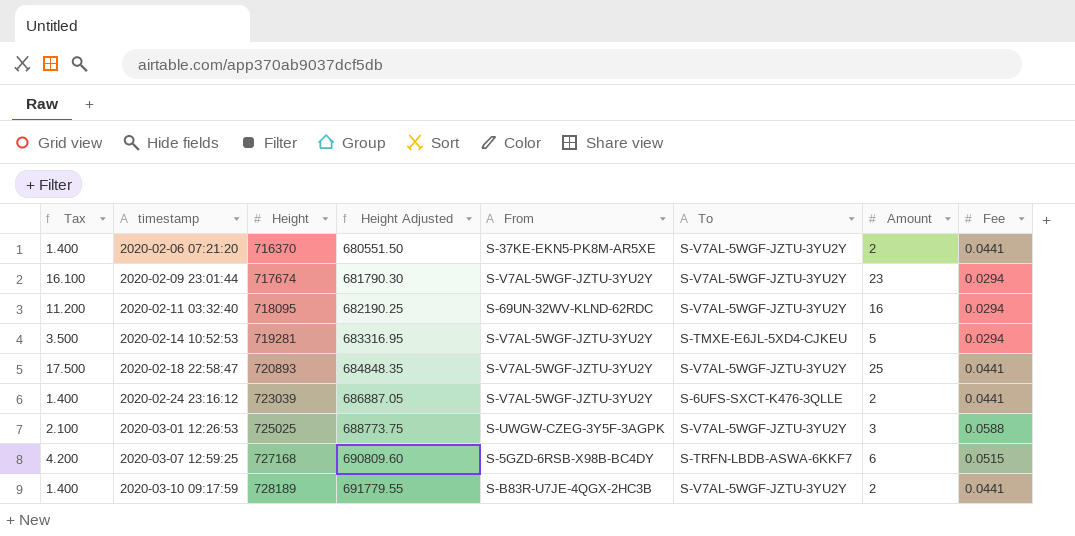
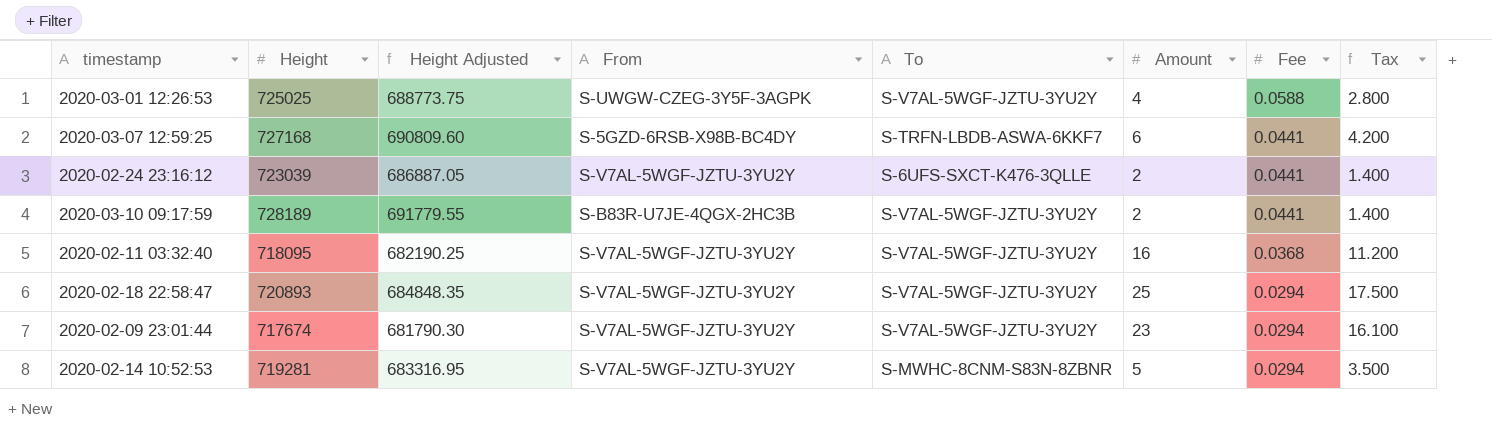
row order: timestamp ascending -> Fee descending
column Tax | position: 1 -> 8
row 2020-02-06 07:21:20: 1.400 | 716370 | 680551.50 | S-37KE-EKN5-PK8M-AR5XE | S-V7AL-5WGF-JZTU-3YU2Y | 2 | 0.0441 -> none
2020-03-01 12:26:53 | Amount: 3 -> 4
2020-03-01 12:26:53 | Tax: 2.100 -> 2.800
2020-03-07 12:59:25 | Fee: 0.0515 -> 0.0441
2020-02-11 03:32:40 | From: S-69UN-32WV-KLND-62RDC -> S-V7AL-5WGF-JZTU-3YU2Y
2020-02-11 03:32:40 | Fee: 0.0294 -> 0.0368
2020-02-18 22:58:47 | Fee: 0.0441 -> 0.0294
2020-02-14 10:52:53 | To: S-TMXE-E6JL-5XD4-CJKEU -> S-MWHC-8CNM-S83N-8ZBNR

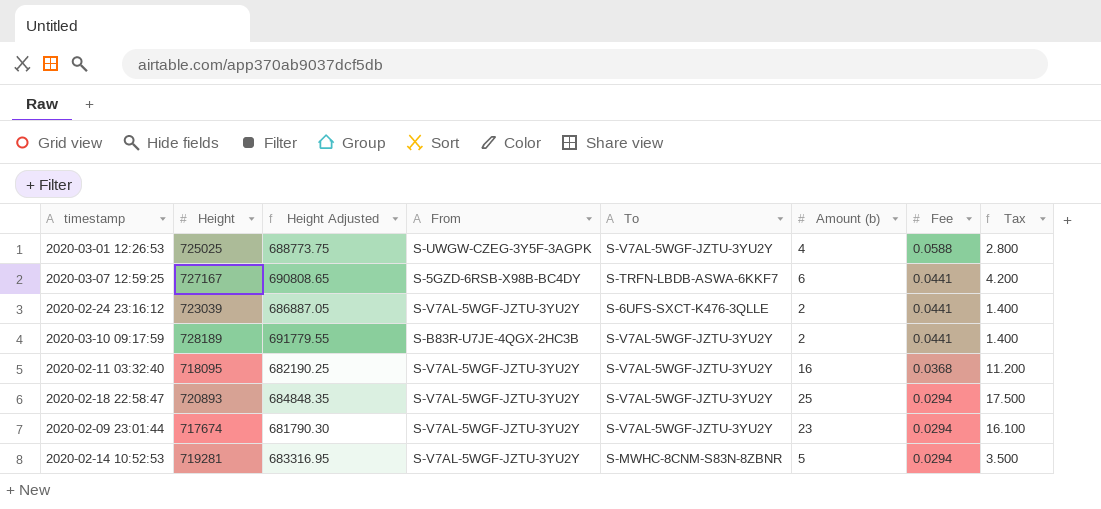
column name: Amount -> Amount (b)
2020-03-07 12:59:25 | Height: 727168 -> 727167
2020-03-07 12:59:25 | Height Adjusted: 690809.60 -> 690808.65

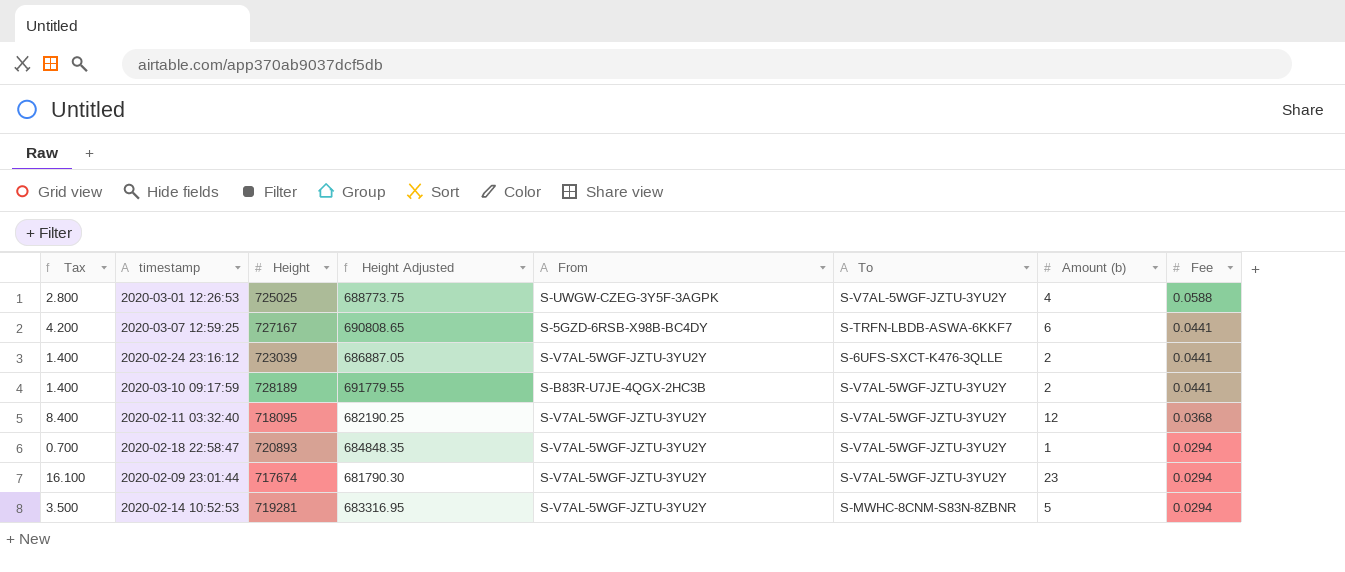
column Tax | position: 8 -> 1
2020-02-11 03:32:40 | Tax: 11.200 -> 8.400
2020-02-11 03:32:40 | Amount (b): 16 -> 12
2020-02-18 22:58:47 | Tax: 17.500 -> 0.700
2020-02-18 22:58:47 | Amount (b): 25 -> 1

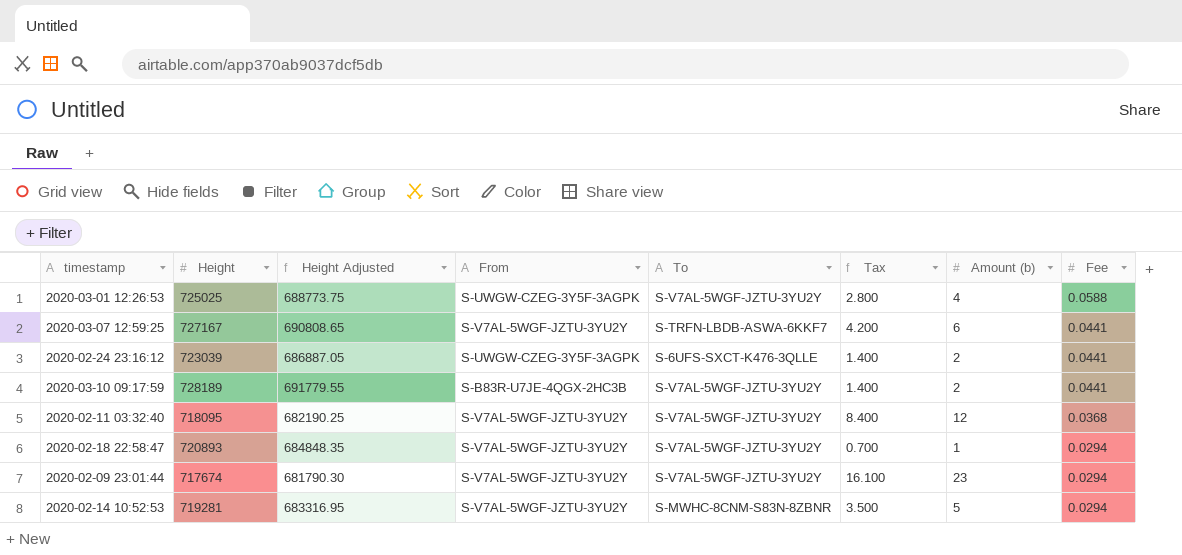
column Tax | position: 1 -> 6
2020-03-07 12:59:25 | From: S-5GZD-6RSB-X98B-BC4DY -> S-V7AL-5WGF-JZTU-3YU2Y
2020-02-24 23:16:12 | From: S-V7AL-5WGF-JZTU-3YU2Y -> S-UWGW-CZEG-3Y5F-3AGPK

